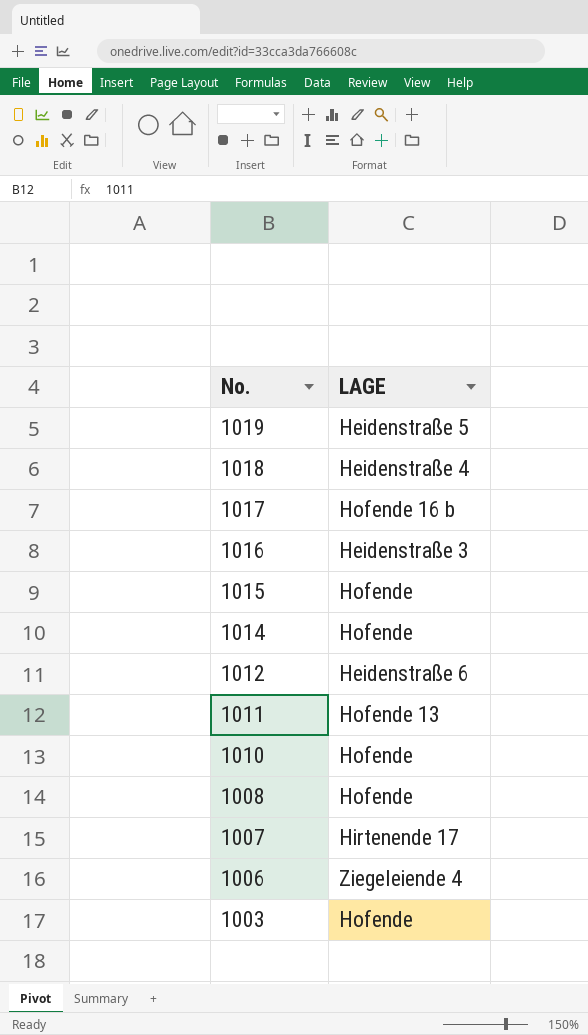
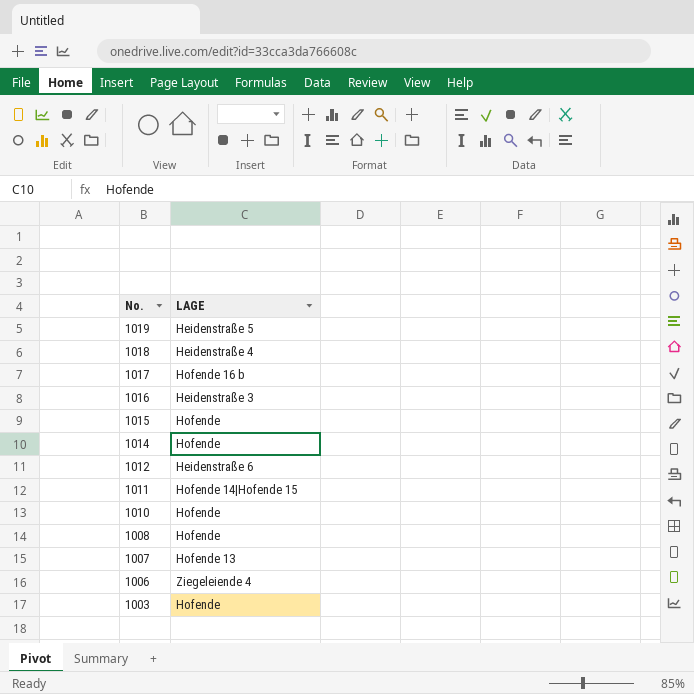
1011 | LAGE: Hofende 13 -> Hofende 14|Hofende 15
1007 | LAGE: Hirtenende 17 -> Hofende 13

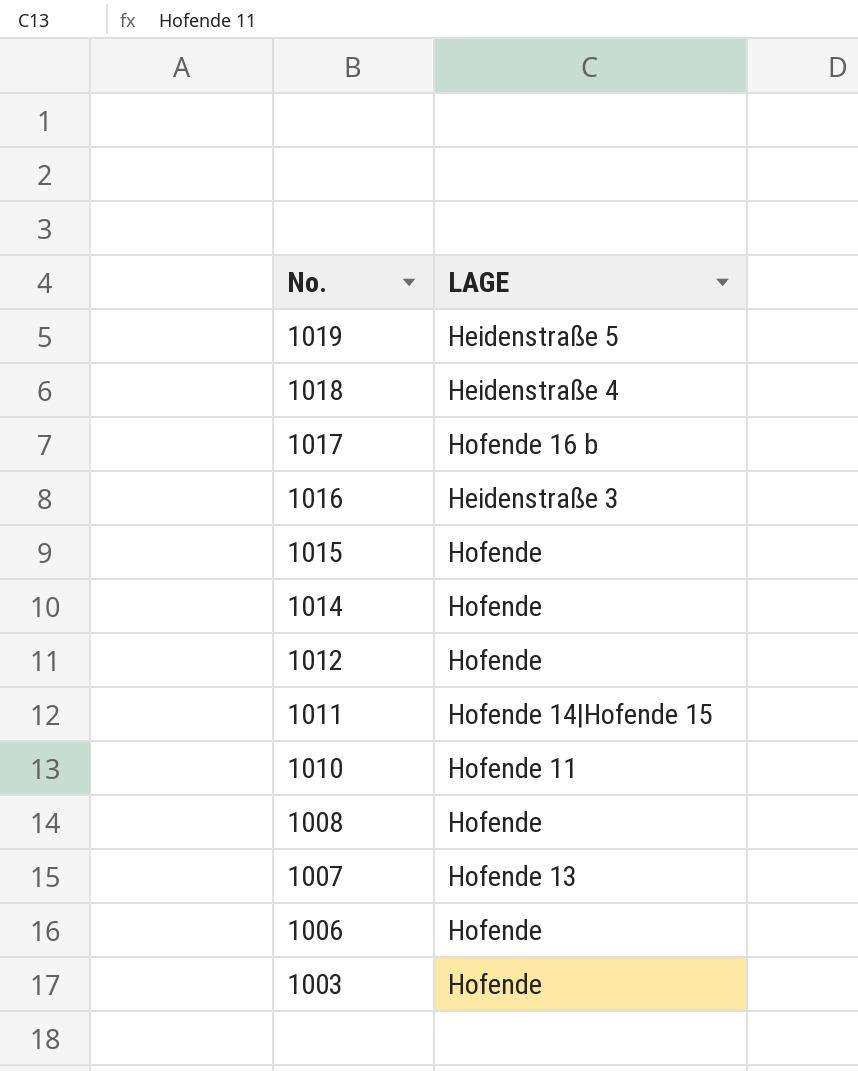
1012 | LAGE: Heidenstraße 6 -> Hofende
1010 | LAGE: Hofende -> Hofende 11
1006 | LAGE: Ziegeleiende 4 -> Hofende

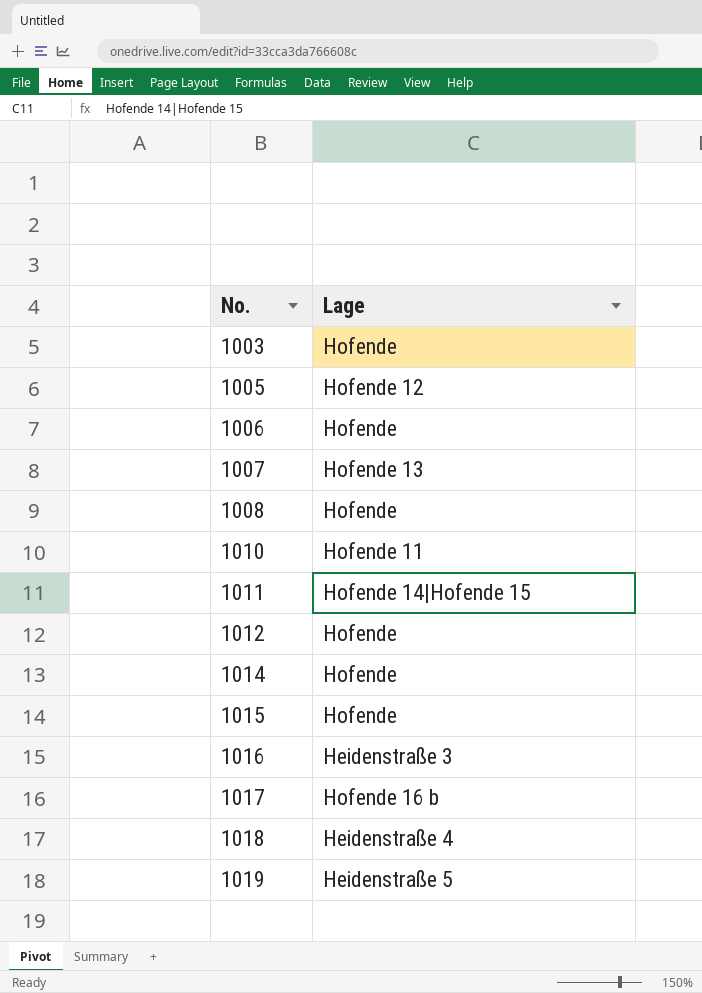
row order: No. descending -> No. ascending
column name: LAGE -> Lage
row 1005: none -> Hofende 12

